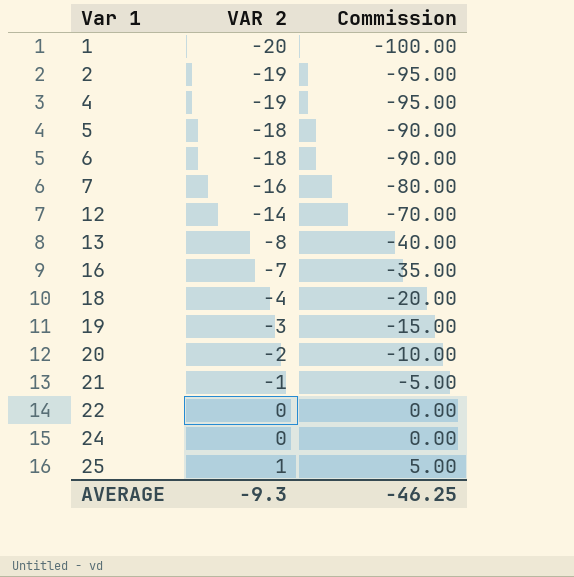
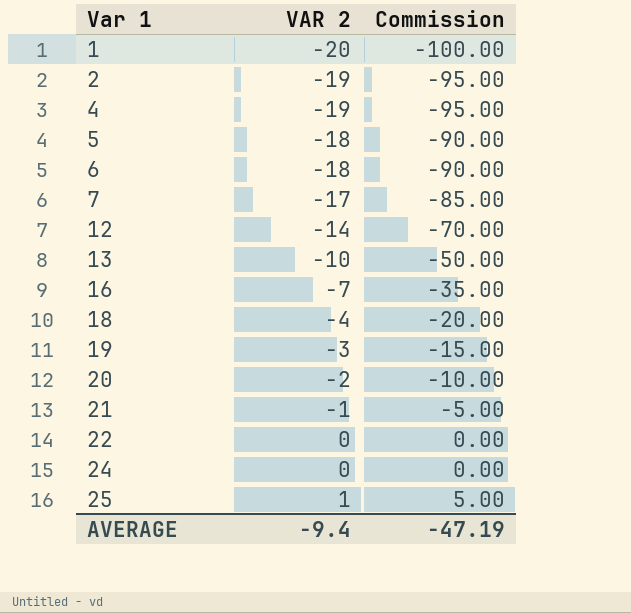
7 | VAR 2: -16 -> -17
7 | Commission: -80.00 -> -85.00
13 | VAR 2: -8 -> -10
13 | Commission: -40.00 -> -50.00
AVERAGE | VAR 2: -9.3 -> -9.4
AVERAGE | Commission: -46.25 -> -47.19

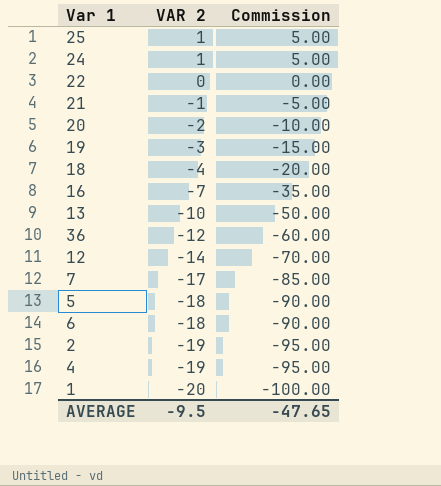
row order: Var 1 ascending -> VAR 2 descending
24 | VAR 2: 0 -> 1
24 | Commission: 0.00 -> 5.00
row 36: none -> -12 | -60.00
AVERAGE | VAR 2: -9.4 -> -9.5
AVERAGE | Commission: -47.19 -> -47.65

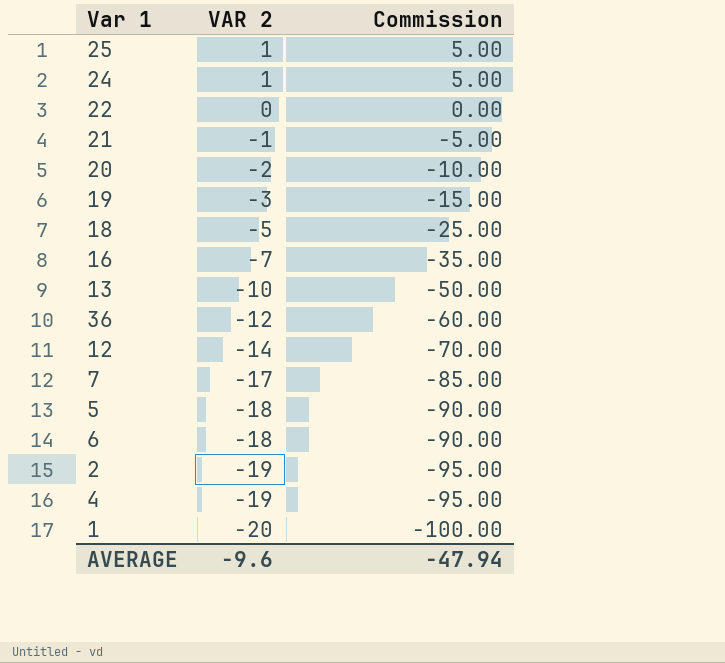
18 | VAR 2: -4 -> -5
18 | Commission: -20.00 -> -25.00
AVERAGE | VAR 2: -9.5 -> -9.6
AVERAGE | Commission: -47.65 -> -47.94

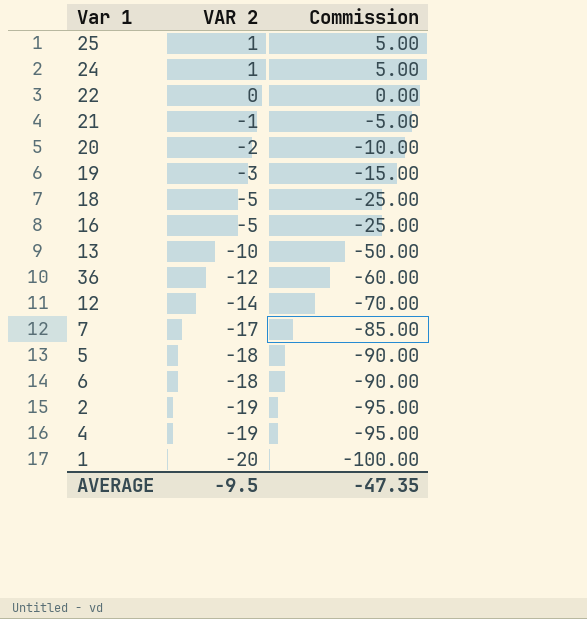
16 | VAR 2: -7 -> -5
16 | Commission: -35.00 -> -25.00
AVERAGE | VAR 2: -9.6 -> -9.5
AVERAGE | Commission: -47.94 -> -47.35

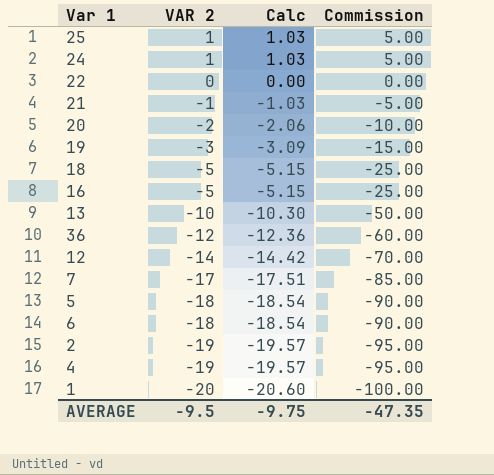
column Calc | formula: none -> [VAR 2] * 1.03

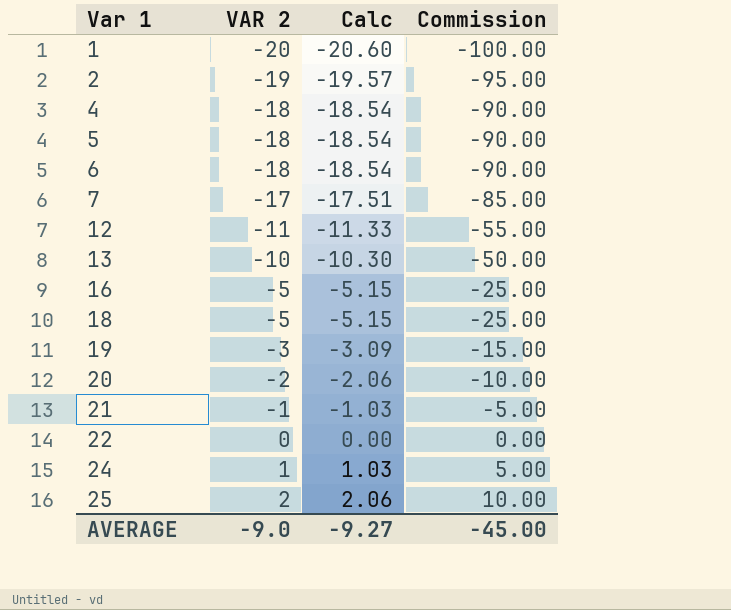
row order: VAR 2 descending -> Var 1 ascending
row 36: -12 | -12.36 | -60.00 -> none
4 | VAR 2: -19 -> -18
4 | Calc: -19.57 -> -18.54
4 | Commission: -95.00 -> -90.00
12 | VAR 2: -14 -> -11
12 | Calc: -14.42 -> -11.33
12 | Commission: -70.00 -> -55.00
25 | VAR 2: 1 -> 2
25 | Calc: 1.03 -> 2.06
25 | Commission: 5.00 -> 10.00
AVERAGE | VAR 2: -9.5 -> -9.0
AVERAGE | Calc: -9.75 -> -9.27
AVERAGE | Commission: -47.35 -> -45.00

